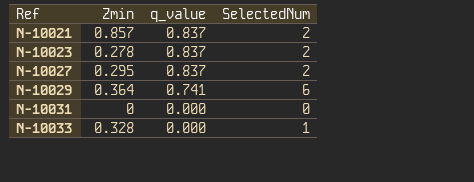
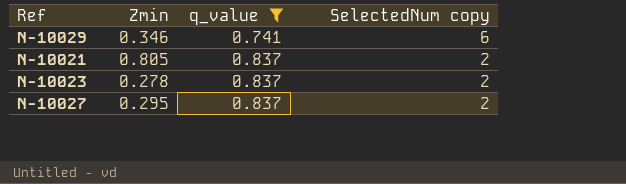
filter: none -> q_value != 0.000
row order: Ref ascending -> q_value ascending
column name: SelectedNum -> SelectedNum copy
N-10029 | Zmin: 0.364 -> 0.346
N-10021 | Zmin: 0.857 -> 0.805

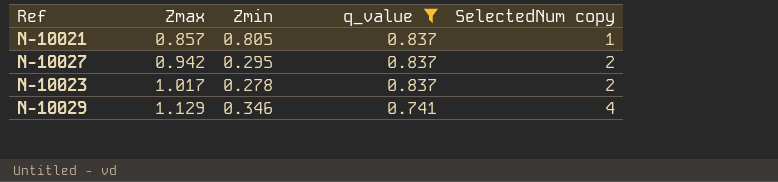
row order: q_value ascending -> Zmax ascending
column Zmax | position: none -> 2
N-10021 | SelectedNum copy: 2 -> 1
N-10029 | SelectedNum copy: 6 -> 4

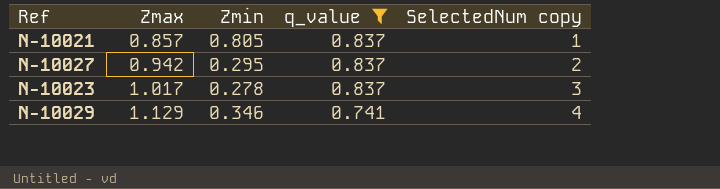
N-10023 | SelectedNum copy: 2 -> 3

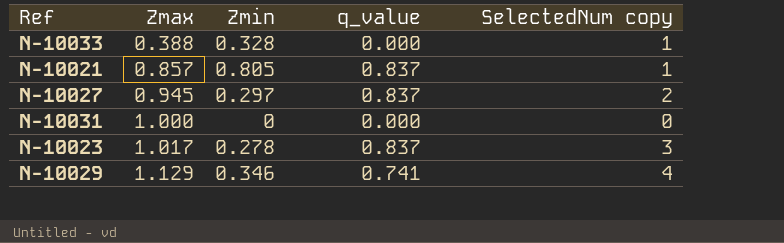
filter: q_value != 0.000 -> none
N-10027 | Zmax: 0.942 -> 0.945
N-10027 | Zmin: 0.295 -> 0.297

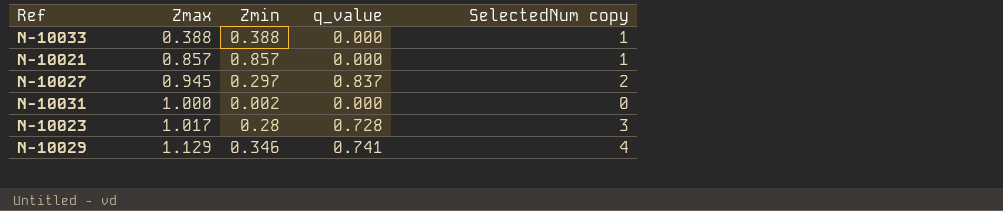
N-10033 | Zmin: 0.328 -> 0.388
N-10021 | Zmin: 0.805 -> 0.857
N-10021 | q_value: 0.837 -> 0.000
N-10031 | Zmin: 0 -> 0.002
N-10023 | Zmin: 0.278 -> 0.28
N-10023 | q_value: 0.837 -> 0.728

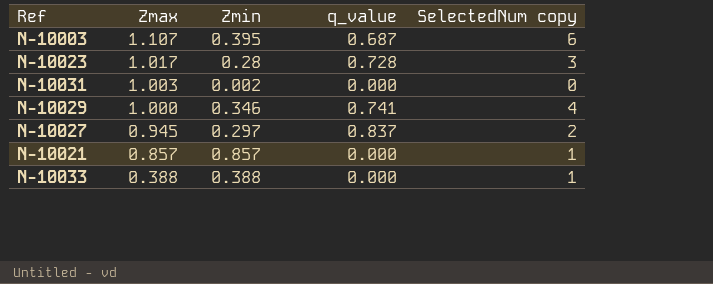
row order: Zmax ascending -> Zmax descending
row N-10003: none -> 1.107 | 0.395 | 0.687 | 6
N-10031 | Zmax: 1.000 -> 1.003
N-10029 | Zmax: 1.129 -> 1.000

